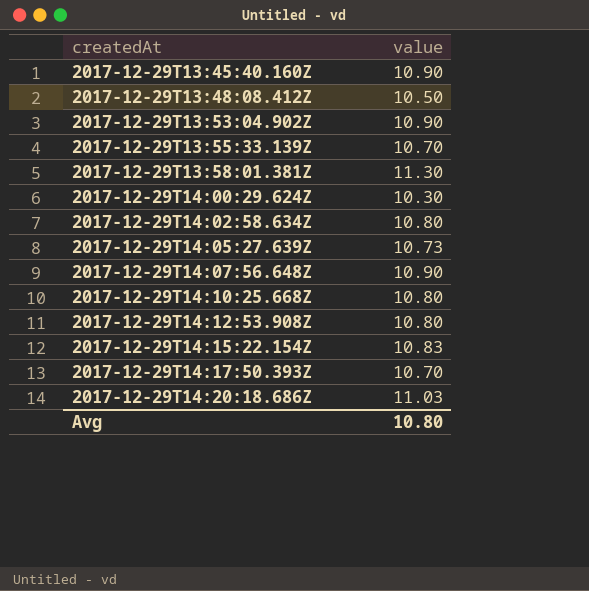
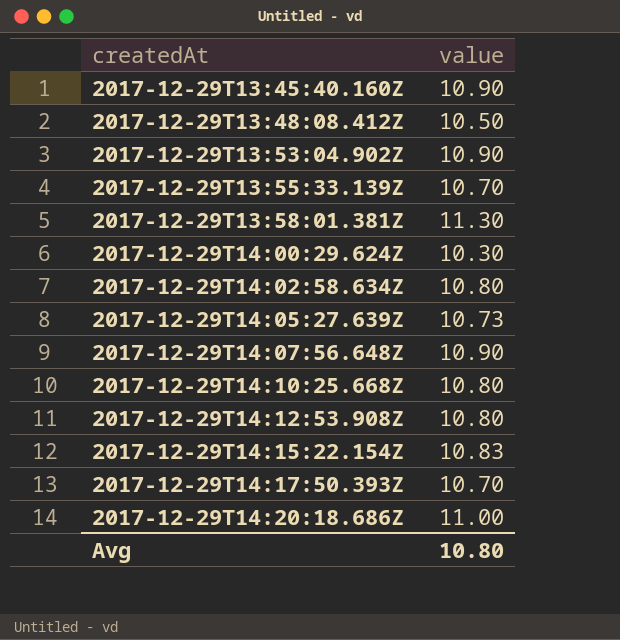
2017-12-29T14:20:18.686Z | value: 11.03 -> 11.00

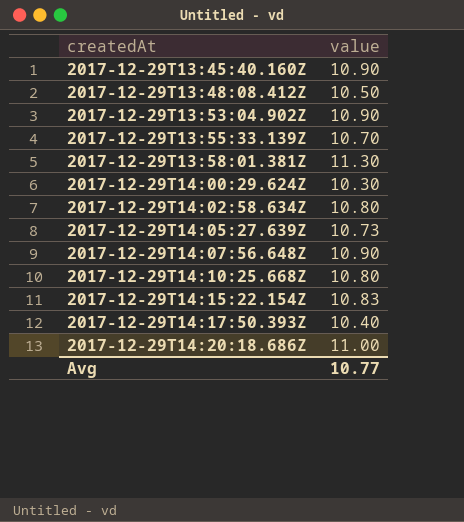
row 2017-12-29T14:12:53.908Z: 10.80 -> none
2017-12-29T14:17:50.393Z | value: 10.70 -> 10.40
Avg | value: 10.80 -> 10.77

